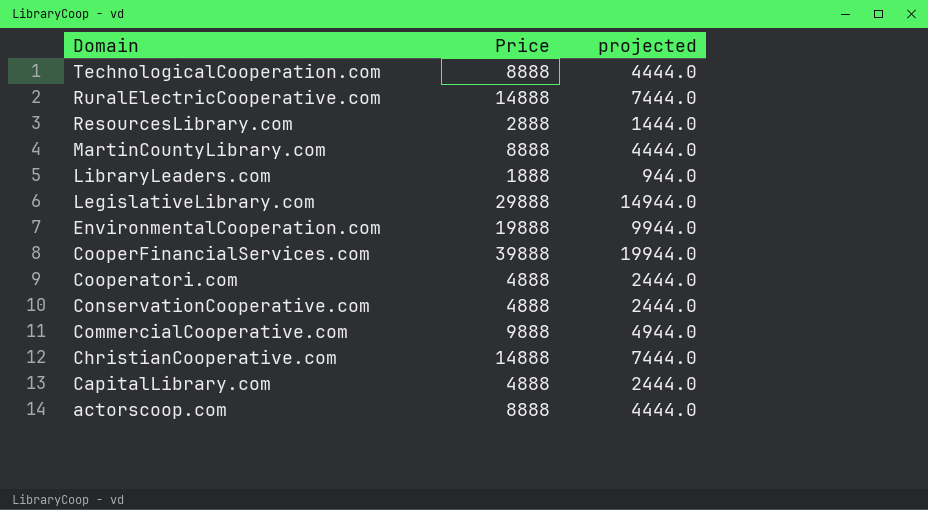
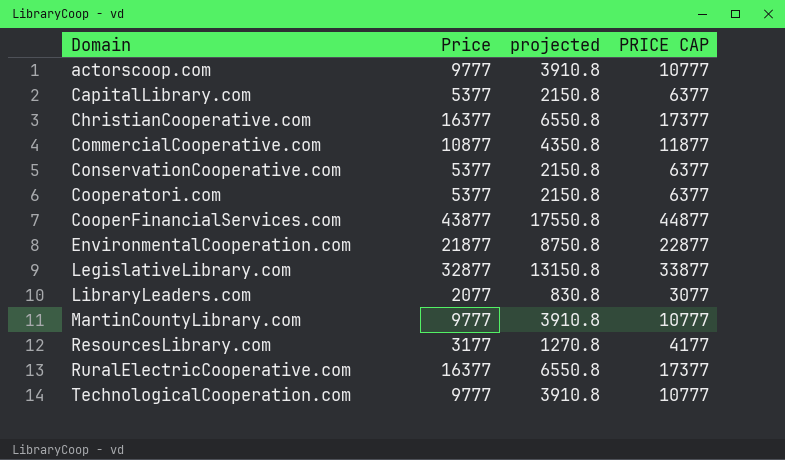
row order: Domain descending -> Domain ascending
column projected | formula: [Price] * 0.5 -> [Price] * 0.4
column PRICE CAP | formula: none -> [Price] + 1000
actorscoop.com | Price: 8888 -> 9777
CapitalLibrary.com | Price: 4888 -> 5377
ChristianCooperative.com | Price: 14888 -> 16377
CommercialCooperative.com | Price: 9888 -> 10877
ConservationCooperative.com | Price: 4888 -> 5377
Cooperatori.com | Price: 4888 -> 5377
CooperFinancialServices.com | Price: 39888 -> 43877
EnvironmentalCooperation.com | Price: 19888 -> 21877
LegislativeLibrary.com | Price: 29888 -> 32877
LibraryLeaders.com | Price: 1888 -> 2077
MartinCountyLibrary.com | Price: 8888 -> 9777
ResourcesLibrary.com | Price: 2888 -> 3177
RuralElectricCooperative.com | Price: 14888 -> 16377
TechnologicalCooperation.com | Price: 8888 -> 9777

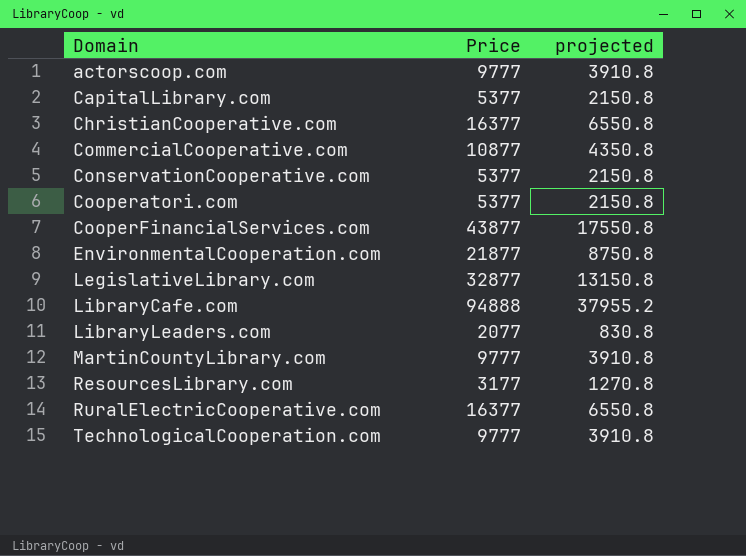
column PRICE CAP | formula: [Price] + 1000 -> none
row LibraryCafe.com: none -> 94888 | 37955.2

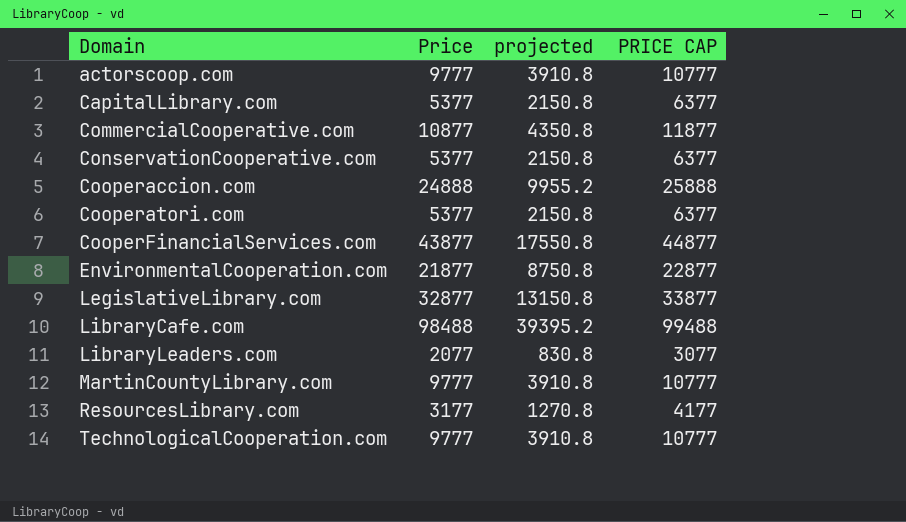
column PRICE CAP | formula: none -> [Price] + 1000
row ChristianCooperative.com: 16377 | 6550.8 -> none
row RuralElectricCooperative.com: 16377 | 6550.8 -> none
row Cooperaccion.com: none -> 24888 | 9955.2 | 25888
LibraryCafe.com | Price: 94888 -> 98488
LibraryCafe.com | projected: 37955.2 -> 39395.2

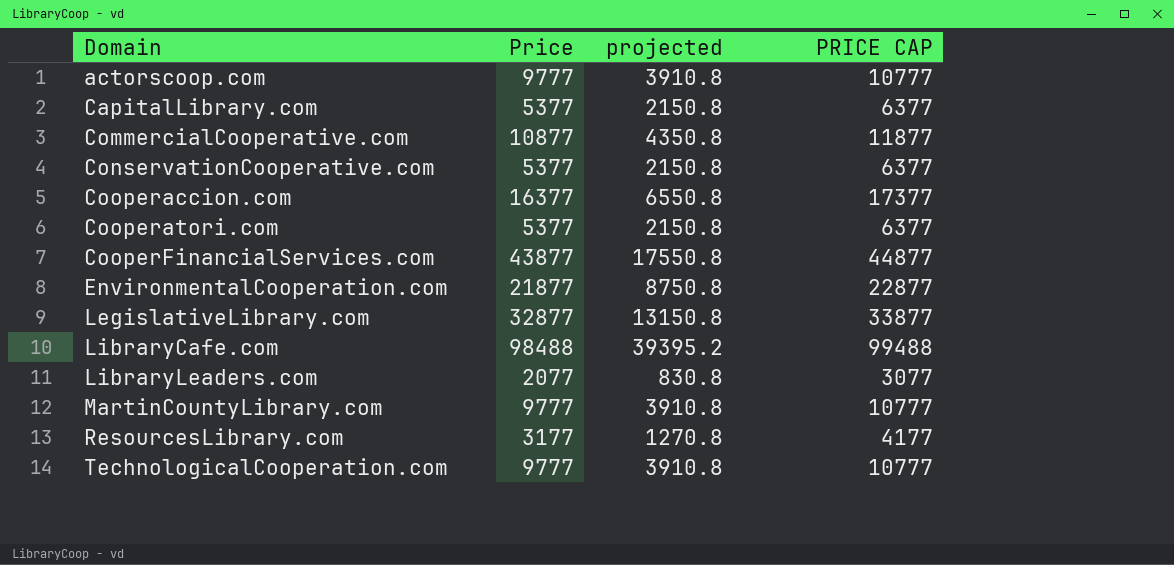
Cooperaccion.com | Price: 24888 -> 16377
Cooperaccion.com | projected: 9955.2 -> 6550.8
Cooperaccion.com | PRICE CAP: 25888 -> 17377

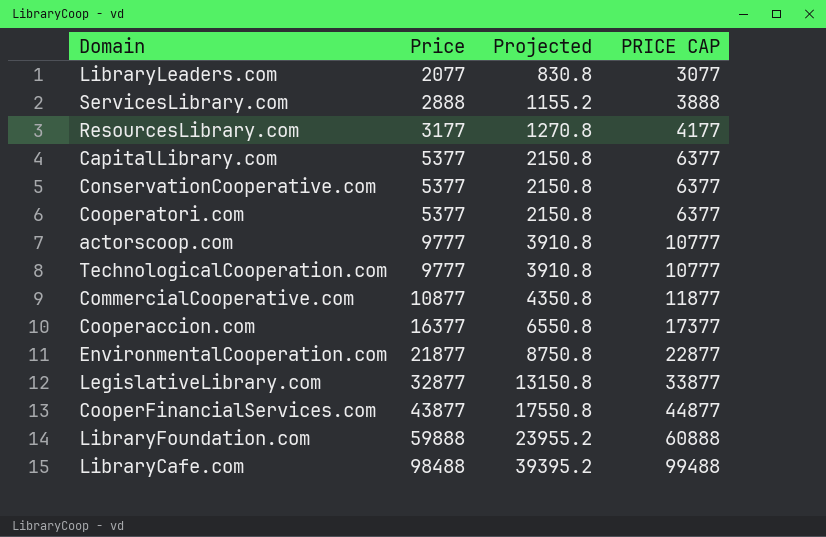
row order: Domain ascending -> Price ascending
column name: projected -> Projected
row MartinCountyLibrary.com: 9777 | 3910.8 | 10777 -> none
row ServicesLibrary.com: none -> 2888 | 1155.2 | 3888
row LibraryFoundation.com: none -> 59888 | 23955.2 | 60888

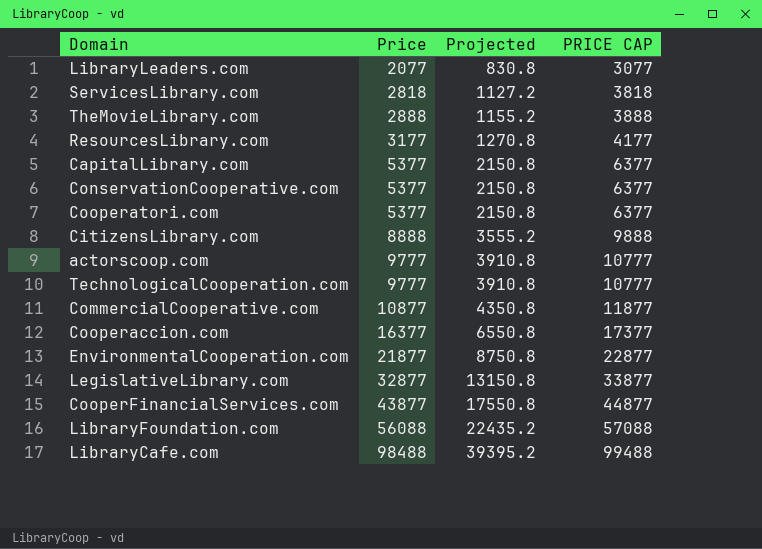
ServicesLibrary.com | Price: 2888 -> 2818
ServicesLibrary.com | Projected: 1155.2 -> 1127.2
ServicesLibrary.com | PRICE CAP: 3888 -> 3818
row TheMovieLibrary.com: none -> 2888 | 1155.2 | 3888
row CitizensLibrary.com: none -> 8888 | 3555.2 | 9888
LibraryFoundation.com | Price: 59888 -> 56088
LibraryFoundation.com | Projected: 23955.2 -> 22435.2
LibraryFoundation.com | PRICE CAP: 60888 -> 57088

